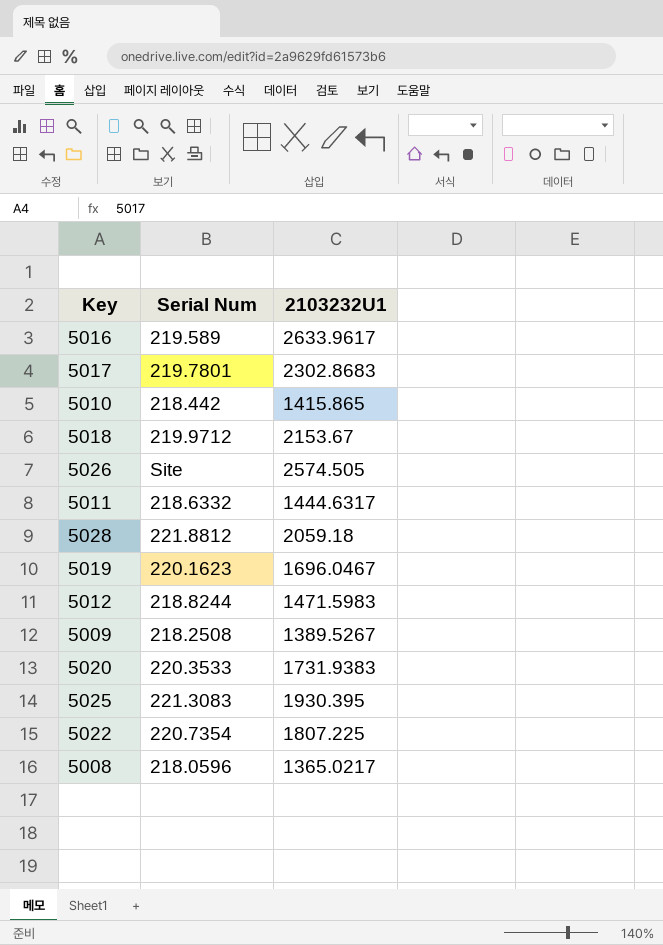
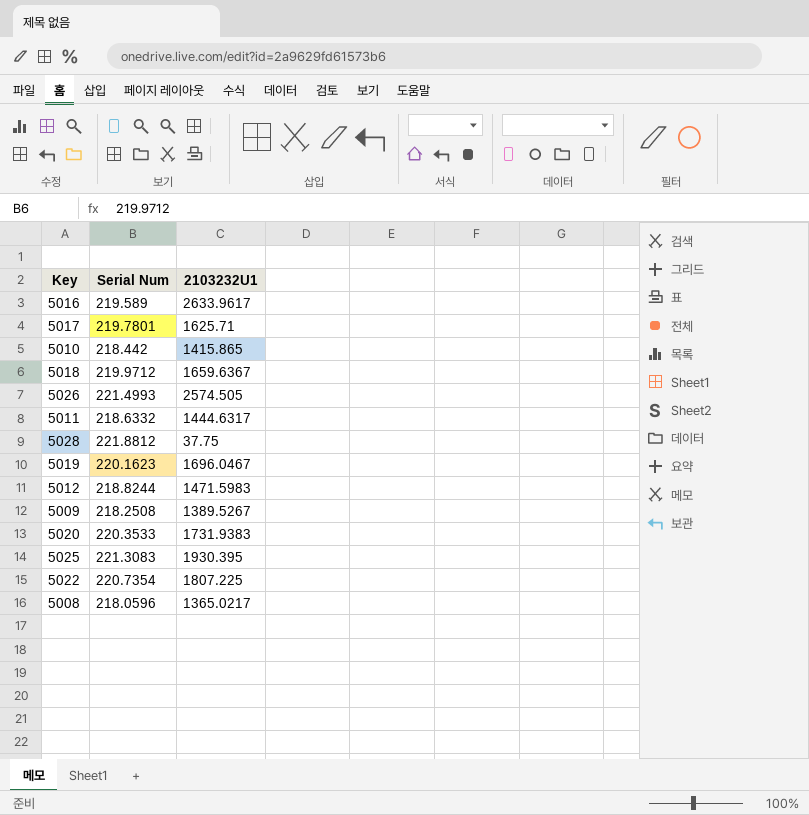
5017 | 2103232U1: 2302.8683 -> 1625.71
5018 | 2103232U1: 2153.67 -> 1659.6367
5026 | Serial Num: Site -> 221.4993
5028 | 2103232U1: 2059.18 -> 37.75

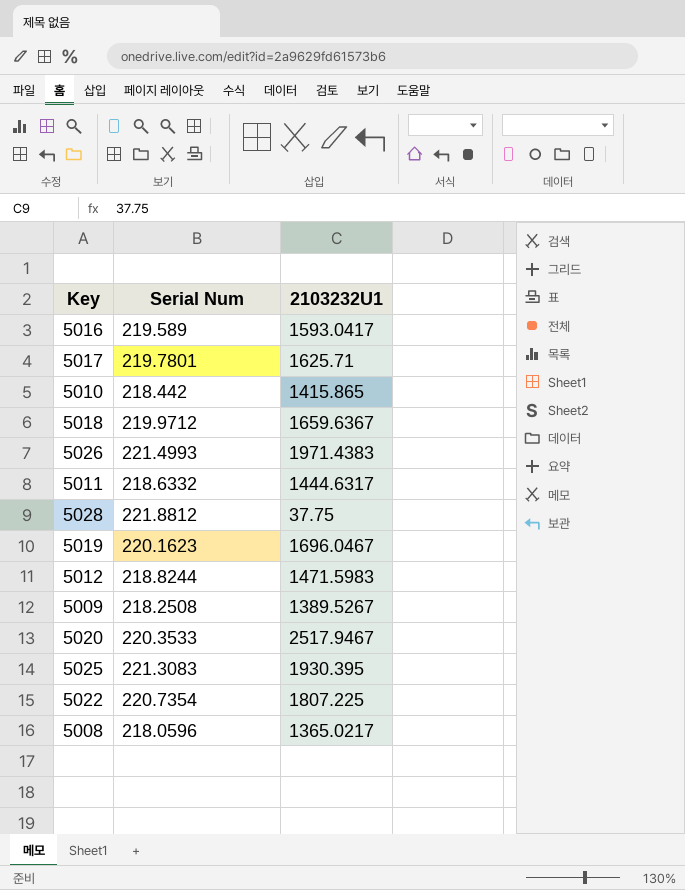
5016 | 2103232U1: 2633.9617 -> 1593.0417
5026 | 2103232U1: 2574.505 -> 1971.4383
5020 | 2103232U1: 1731.9383 -> 2517.9467

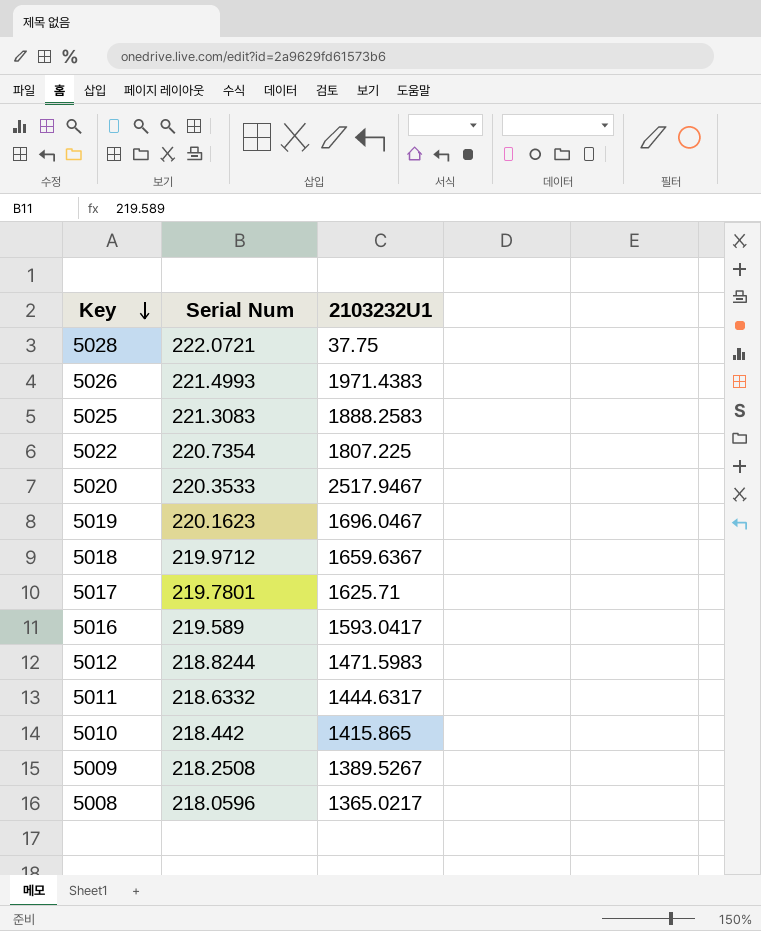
row order: none -> Key descending
5028 | Serial Num: 221.8812 -> 222.0721
5025 | 2103232U1: 1930.395 -> 1888.2583

